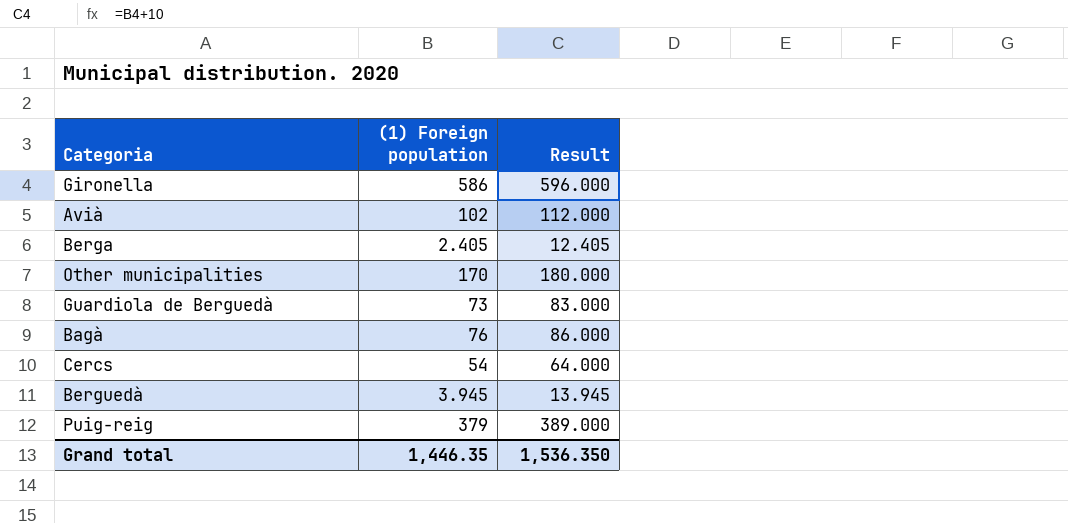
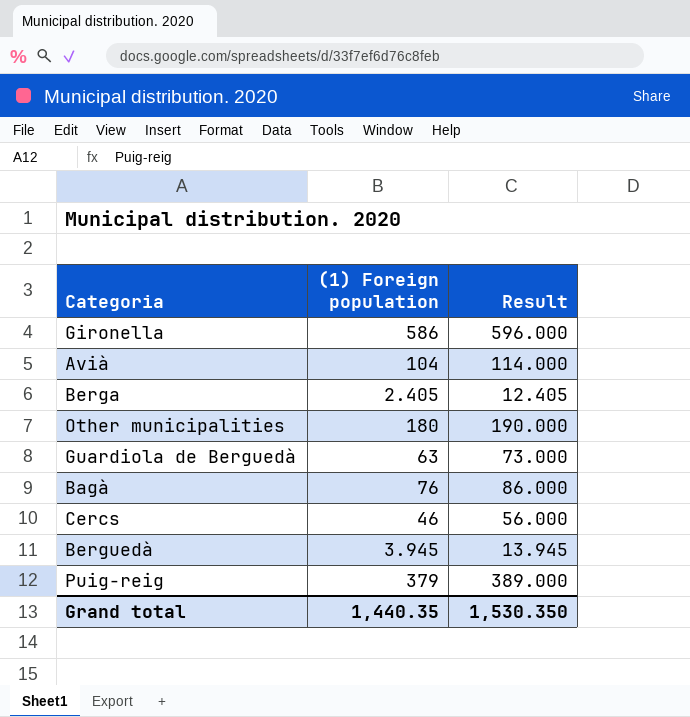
Avià | (1) Foreign population: 102 -> 104
Avià | Result: 112.000 -> 114.000
Other municipalities | (1) Foreign population: 170 -> 180
Other municipalities | Result: 180.000 -> 190.000
Guardiola de Berguedà | (1) Foreign population: 73 -> 63
Guardiola de Berguedà | Result: 83.000 -> 73.000
Cercs | (1) Foreign population: 54 -> 46
Cercs | Result: 64.000 -> 56.000
Grand total | (1) Foreign population: 1,446.35 -> 1,440.35
Grand total | Result: 1,536.350 -> 1,530.350

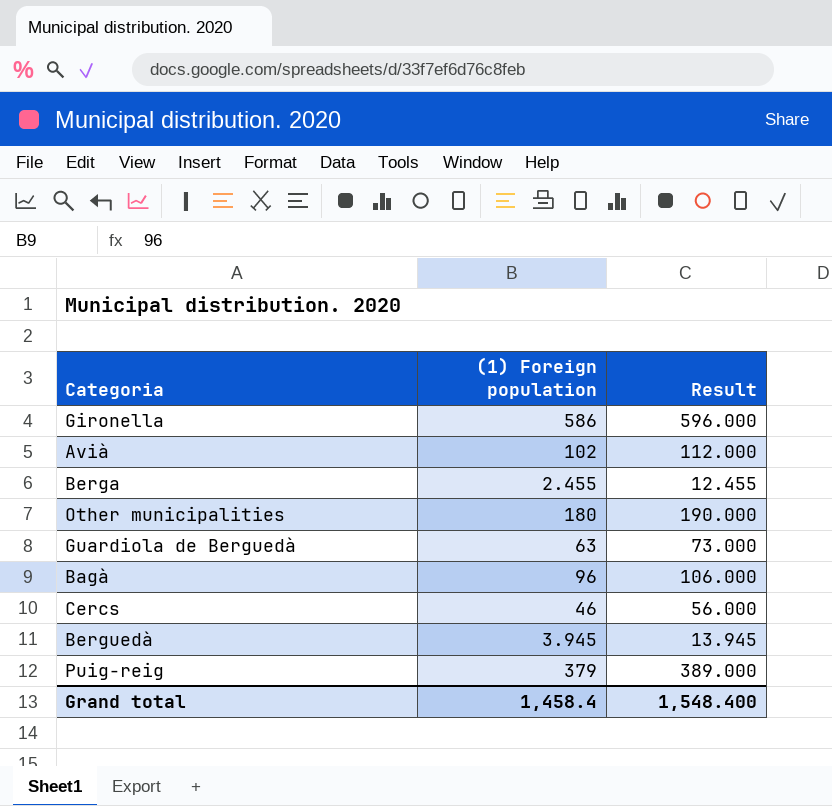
Avià | (1) Foreign population: 104 -> 102
Avià | Result: 114.000 -> 112.000
Berga | (1) Foreign population: 2.405 -> 2.455
Berga | Result: 12.405 -> 12.455
Bagà | (1) Foreign population: 76 -> 96
Bagà | Result: 86.000 -> 106.000
Grand total | (1) Foreign population: 1,440.35 -> 1,458.4
Grand total | Result: 1,530.350 -> 1,548.400

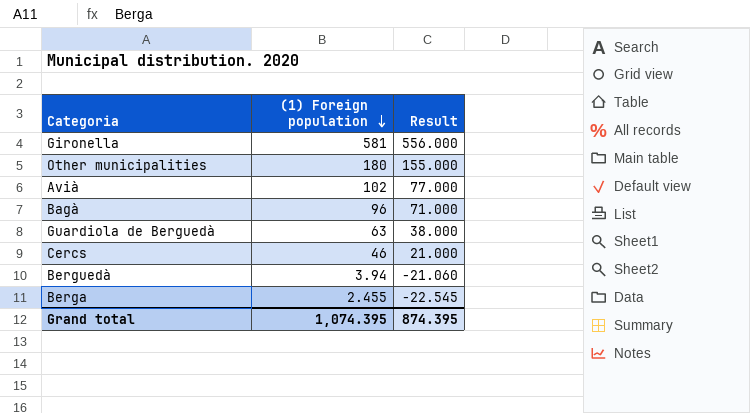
row order: none -> (1) Foreign population descending
column Result | formula: [(1) Foreign population] + 10 -> [(1) Foreign population] - 25
row Puig-reig: 379 | 389.000 -> none
Gironella | (1) Foreign population: 586 -> 581
Berguedà | (1) Foreign population: 3.945 -> 3.94
Grand total | (1) Foreign population: 1,458.4 -> 1,074.395
Grand total | Result: 1,548.400 -> 874.395

